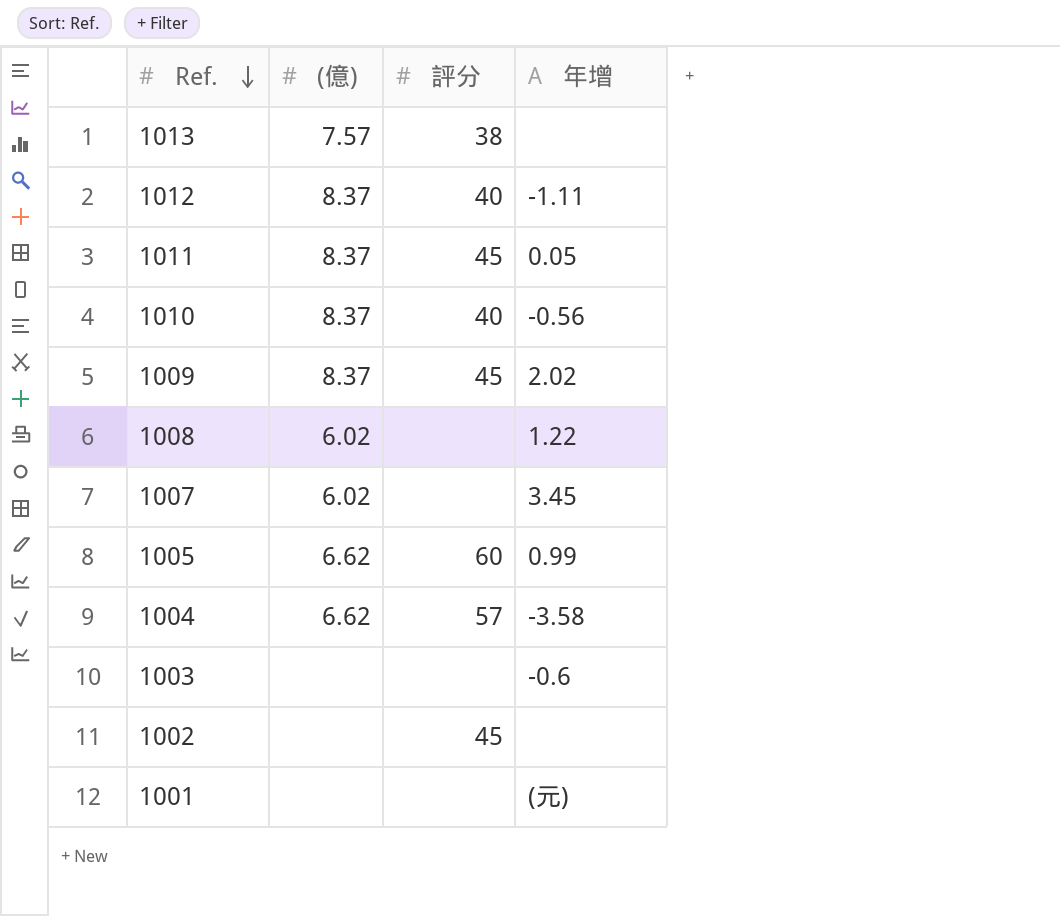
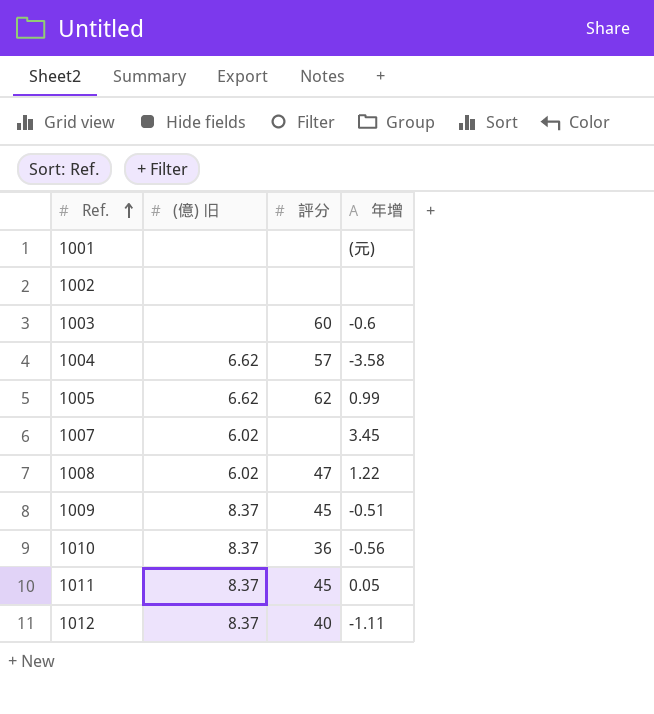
row order: Ref. descending -> Ref. ascending
column name: (億) -> (億) 旧
row 1013: 7.57 | 38 | none -> none
1002 | 評分: 45 -> none
1003 | 評分: none -> 60
1005 | 評分: 60 -> 62
1008 | 評分: none -> 47
1009 | 年增: 2.02 -> -0.51
1010 | 評分: 40 -> 36

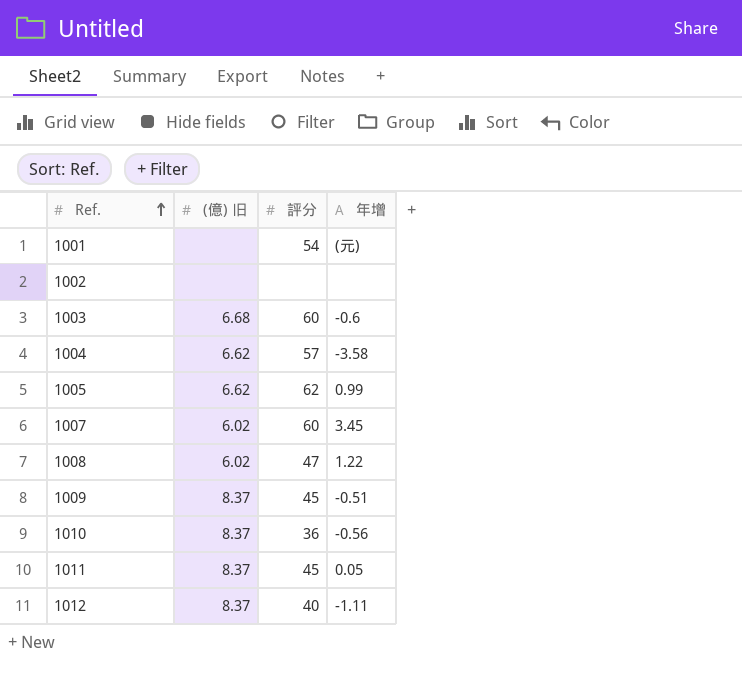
1001 | 評分: none -> 54
1003 | (億) 旧: none -> 6.68
1007 | 評分: none -> 60

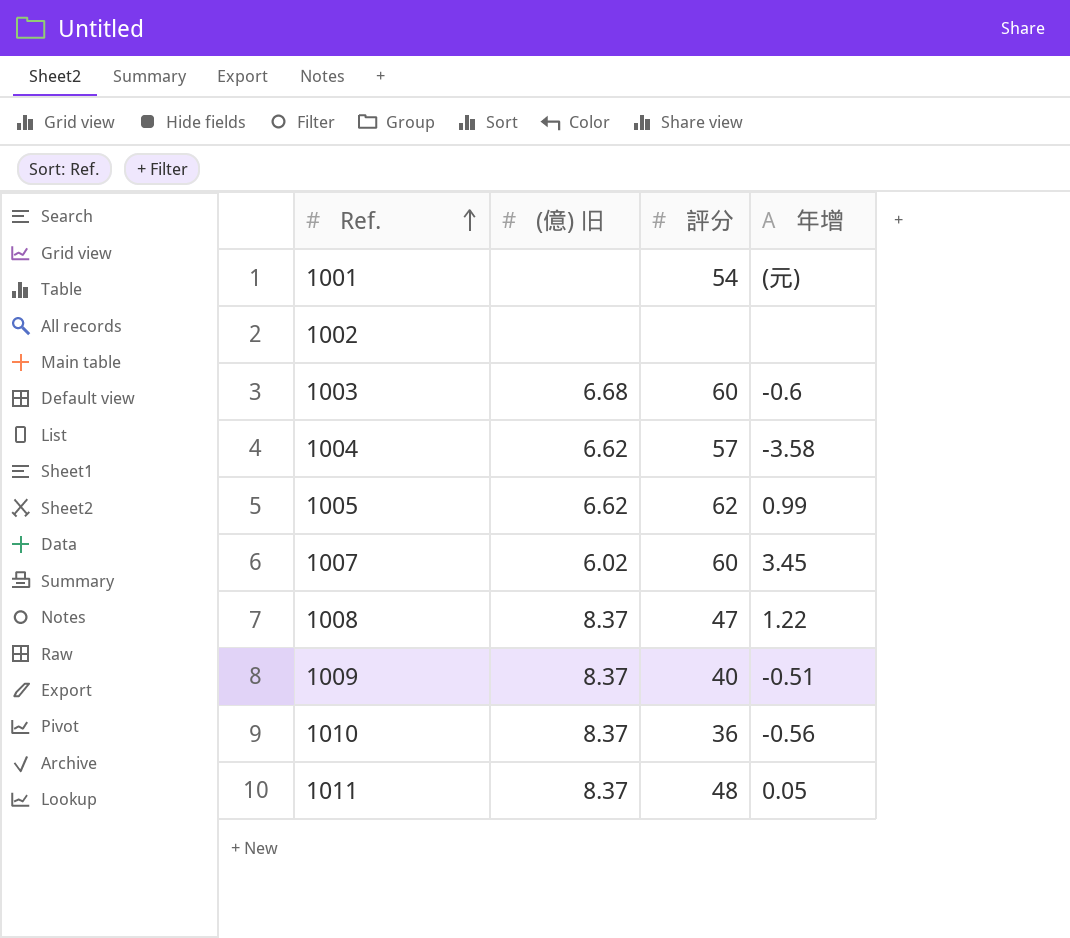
row 1012: 8.37 | 40 | -1.11 -> none
1008 | (億) 旧: 6.02 -> 8.37
1009 | 評分: 45 -> 40
1011 | 評分: 45 -> 48

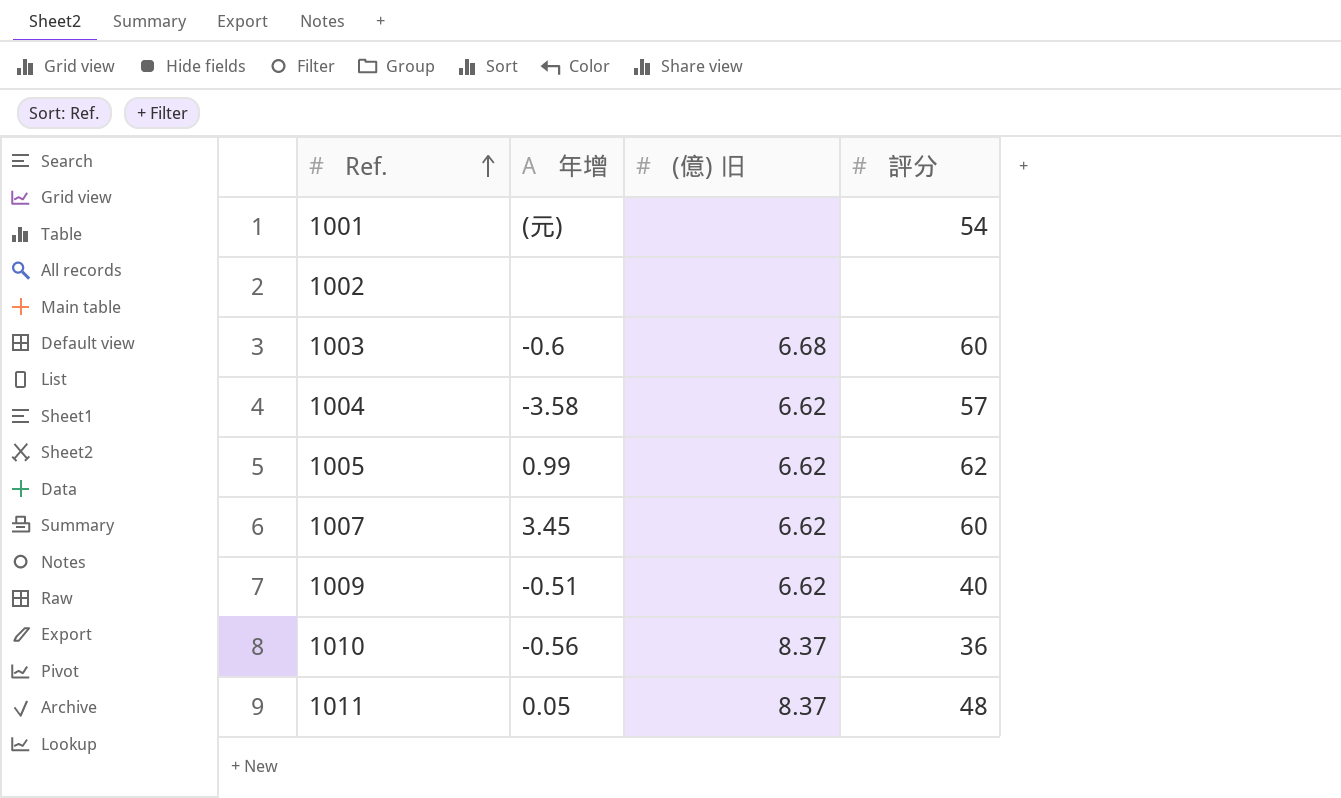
column 年增 | position: 4 -> 2
row 1008: 8.37 | 47 | 1.22 -> none
1007 | (億) 旧: 6.02 -> 6.62
1009 | (億) 旧: 8.37 -> 6.62

